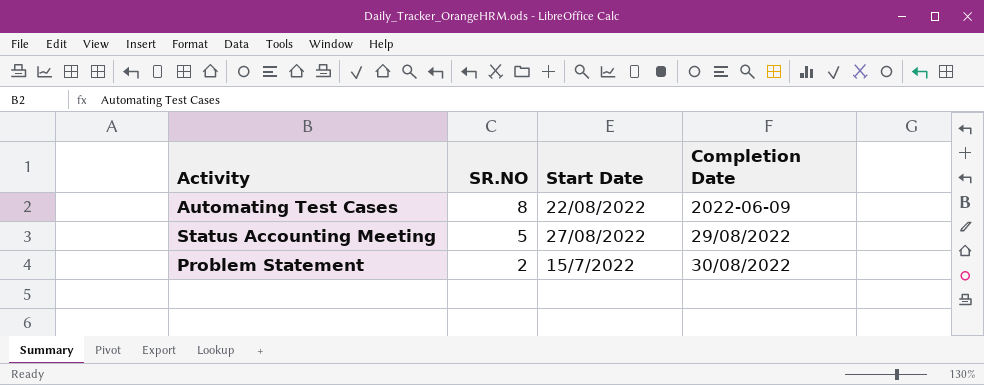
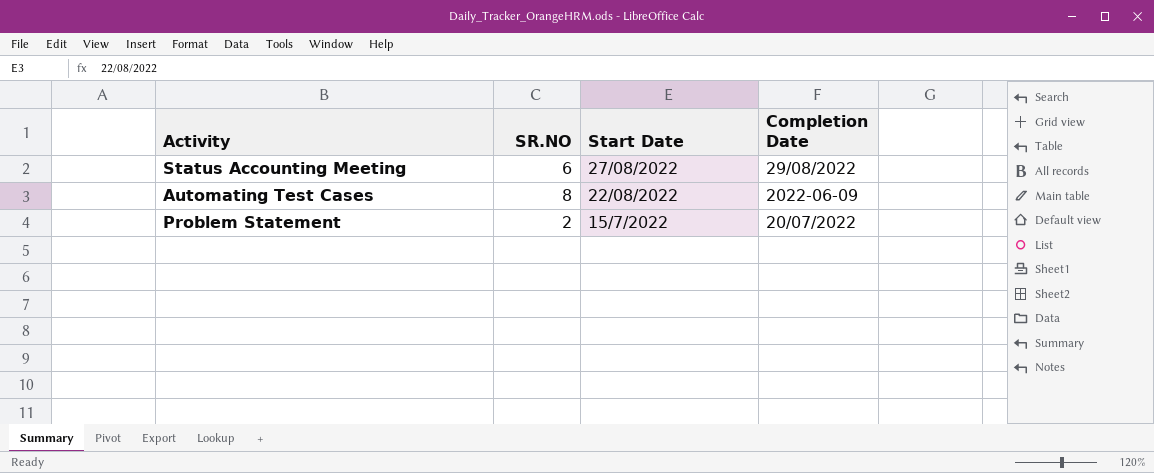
row order: SR.NO descending -> Start Date descending
Status Accounting Meeting | SR.NO: 5 -> 6
Problem Statement | Completion Date: 30/08/2022 -> 20/07/2022

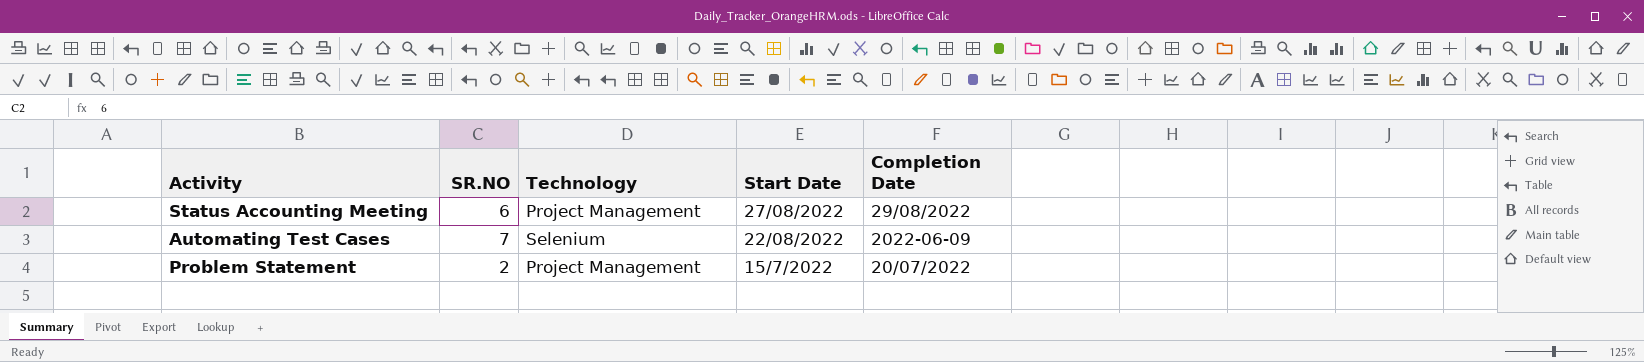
column Technology | position: none -> 3
Automating Test Cases | SR.NO: 8 -> 7

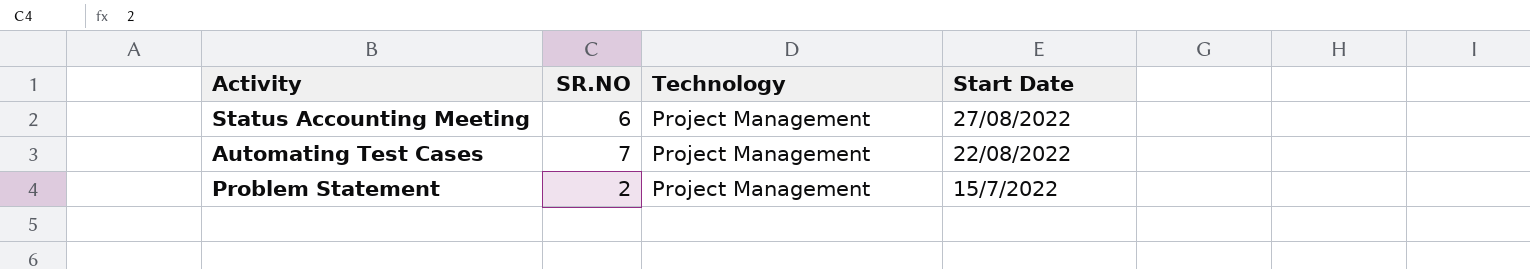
column Completion Date | position: 5 -> none
Automating Test Cases | Technology: Selenium -> Project Management

